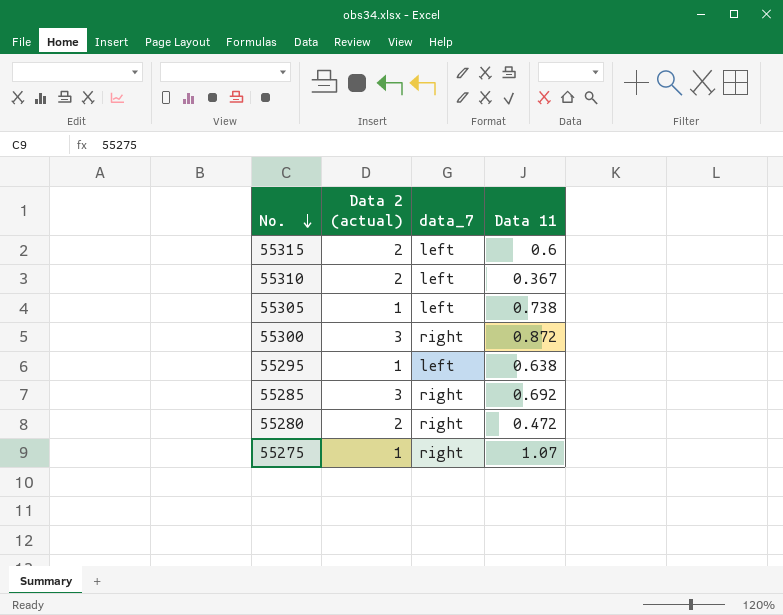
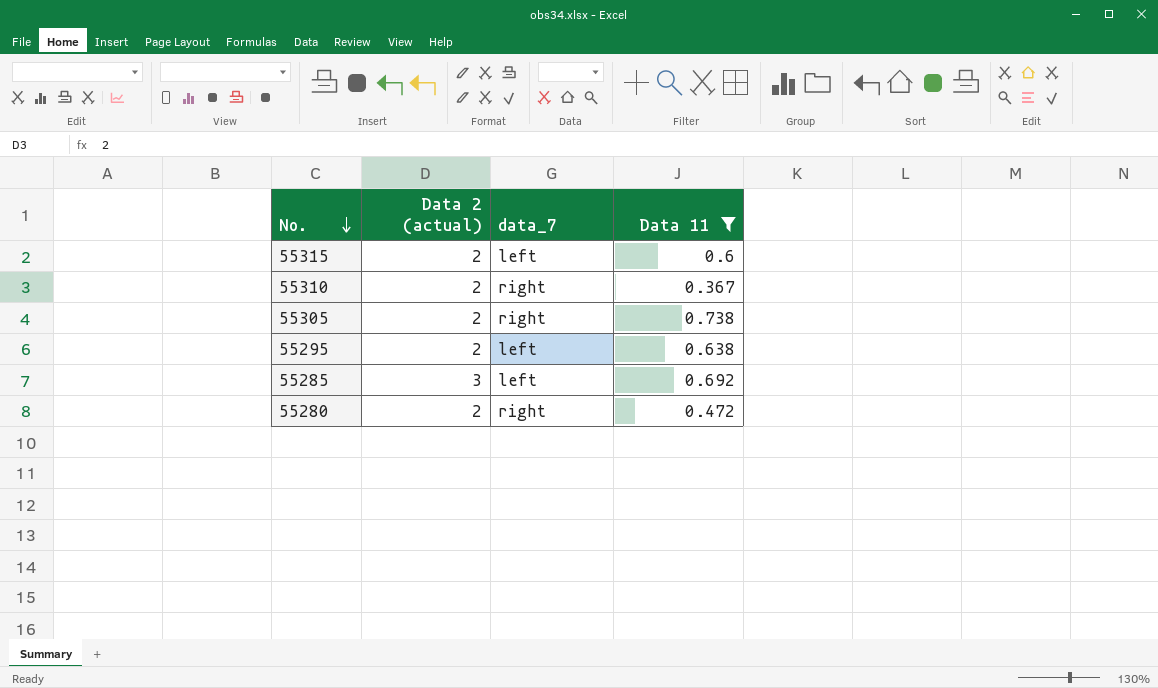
filter: none -> Data 11 <= 0.738
55310 | data_7: left -> right
55305 | Data 2 (actual): 1 -> 2
55305 | data_7: left -> right
55295 | Data 2 (actual): 1 -> 2
55285 | data_7: right -> left

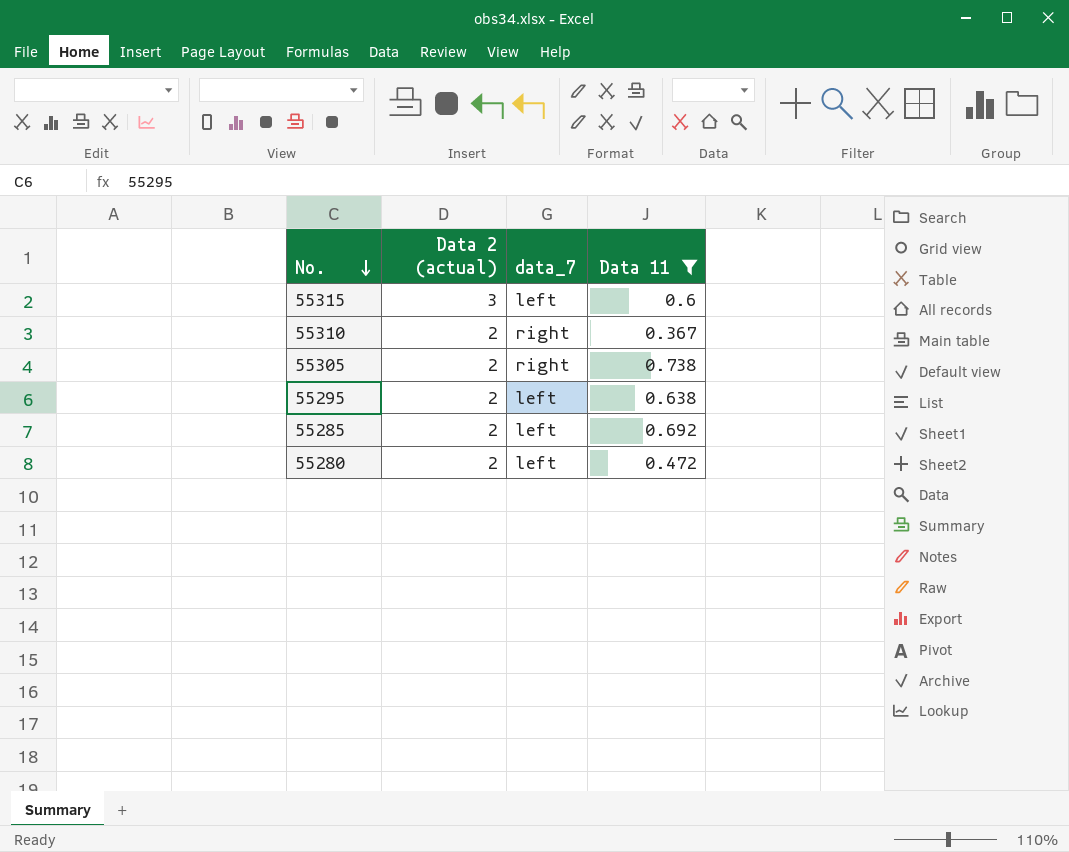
55315 | Data 2 (actual): 2 -> 3
55285 | Data 2 (actual): 3 -> 2
55280 | data_7: right -> left

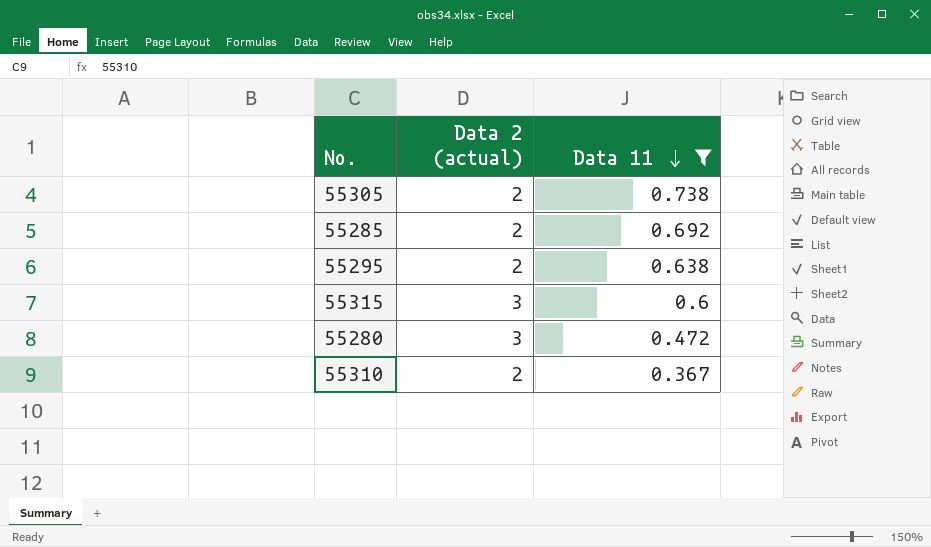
row order: No. descending -> Data 11 descending
column data_7 | position: 3 -> none
55280 | Data 2 (actual): 2 -> 3

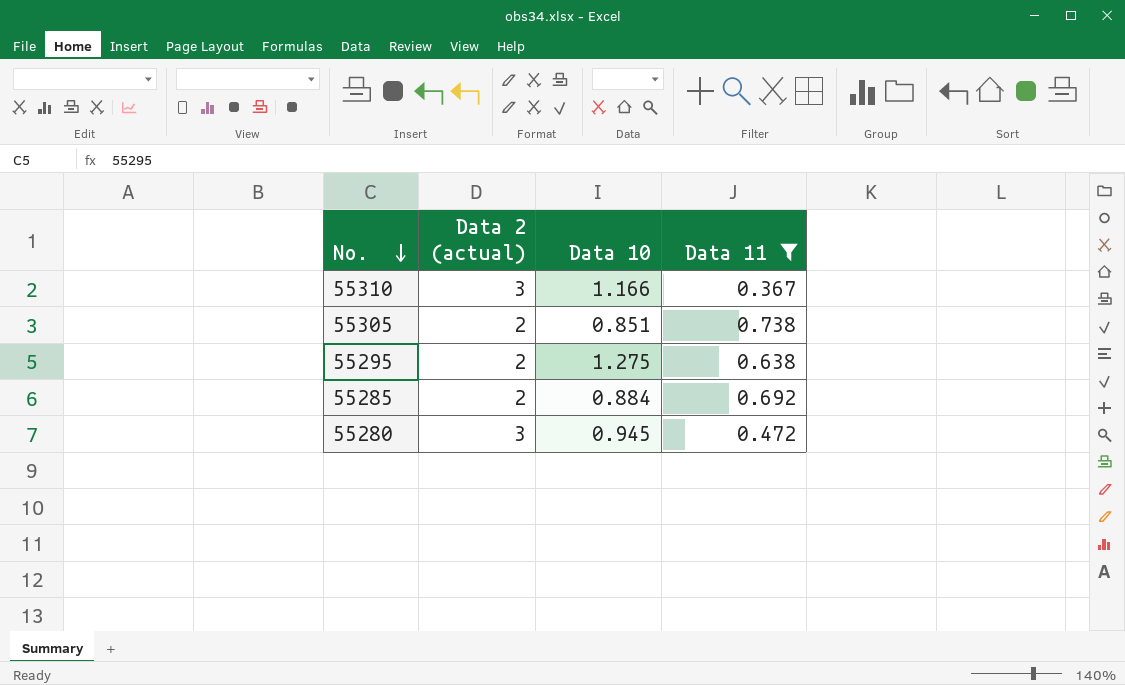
row order: Data 11 descending -> No. descending
column Data 10 | position: none -> 3
row 55315: 3 | 0.6 -> none
55310 | Data 2 (actual): 2 -> 3

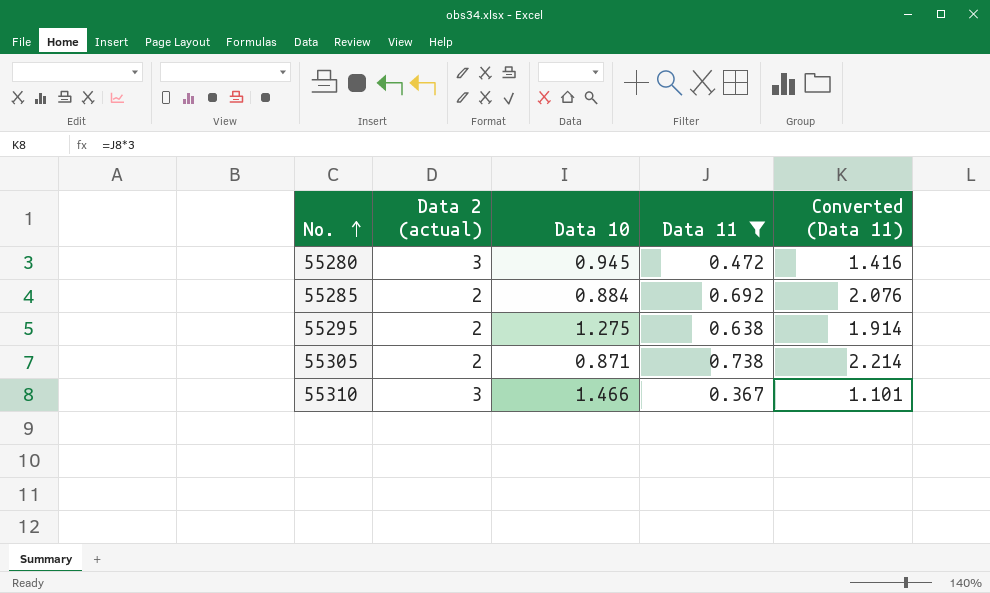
row order: No. descending -> No. ascending
column Converted (Data 11) | formula: none -> [Data 11] * 3
55305 | Data 10: 0.851 -> 0.871
55310 | Data 10: 1.166 -> 1.466

